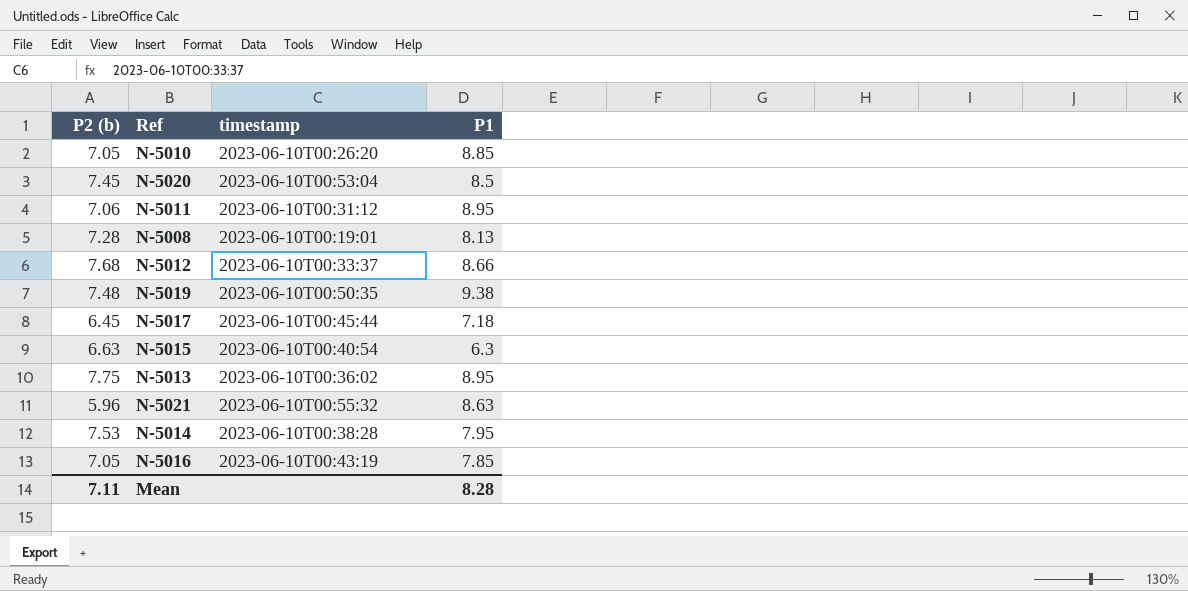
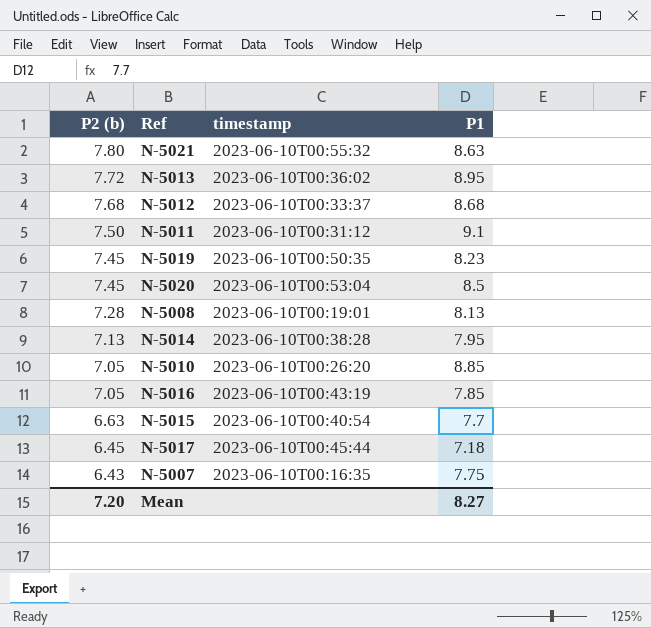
row order: none -> P2 (b) descending
N-5021 | P2 (b): 5.96 -> 7.80
N-5013 | P2 (b): 7.75 -> 7.72
N-5012 | P1: 8.66 -> 8.68
N-5011 | P2 (b): 7.06 -> 7.50
N-5011 | P1: 8.95 -> 9.1
N-5019 | P2 (b): 7.48 -> 7.45
N-5019 | P1: 9.38 -> 8.23
N-5014 | P2 (b): 7.53 -> 7.13
N-5015 | P1: 6.3 -> 7.7
row N-5007: none -> 6.43 | 2023-06-10T00:16:35 | 7.75
Mean | P2 (b): 7.11 -> 7.20
Mean | P1: 8.28 -> 8.27

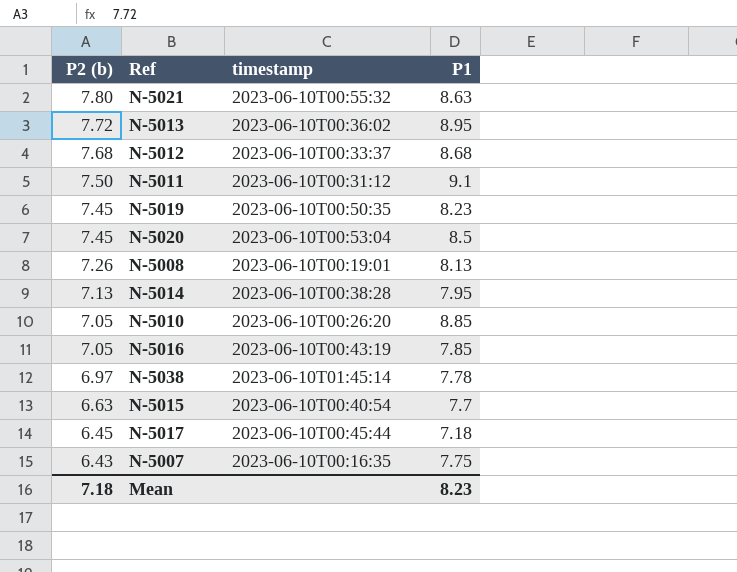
N-5008 | P2 (b): 7.28 -> 7.26
row N-5038: none -> 6.97 | 2023-06-10T01:45:14 | 7.78
Mean | P2 (b): 7.20 -> 7.18
Mean | P1: 8.27 -> 8.23

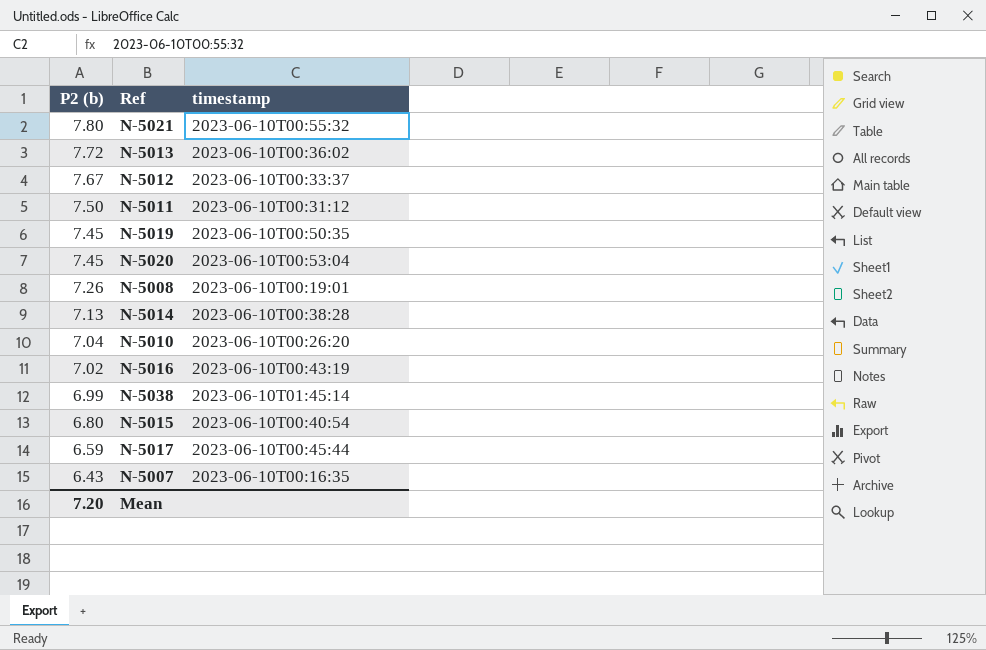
column P1 | position: 4 -> none
N-5012 | P2 (b): 7.68 -> 7.67
N-5010 | P2 (b): 7.05 -> 7.04
N-5016 | P2 (b): 7.05 -> 7.02
N-5038 | P2 (b): 6.97 -> 6.99
N-5015 | P2 (b): 6.63 -> 6.80
N-5017 | P2 (b): 6.45 -> 6.59
Mean | P2 (b): 7.18 -> 7.20

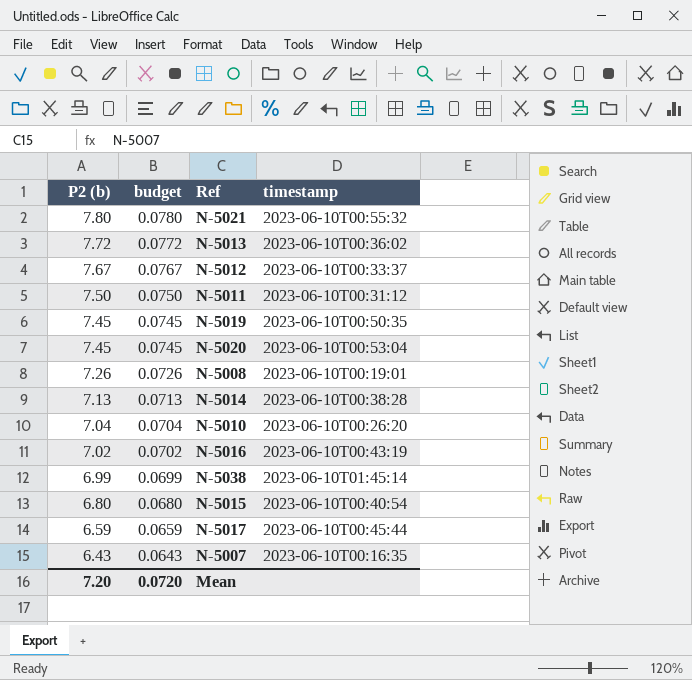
column budget | formula: none -> [P2 (b)] * 0.01

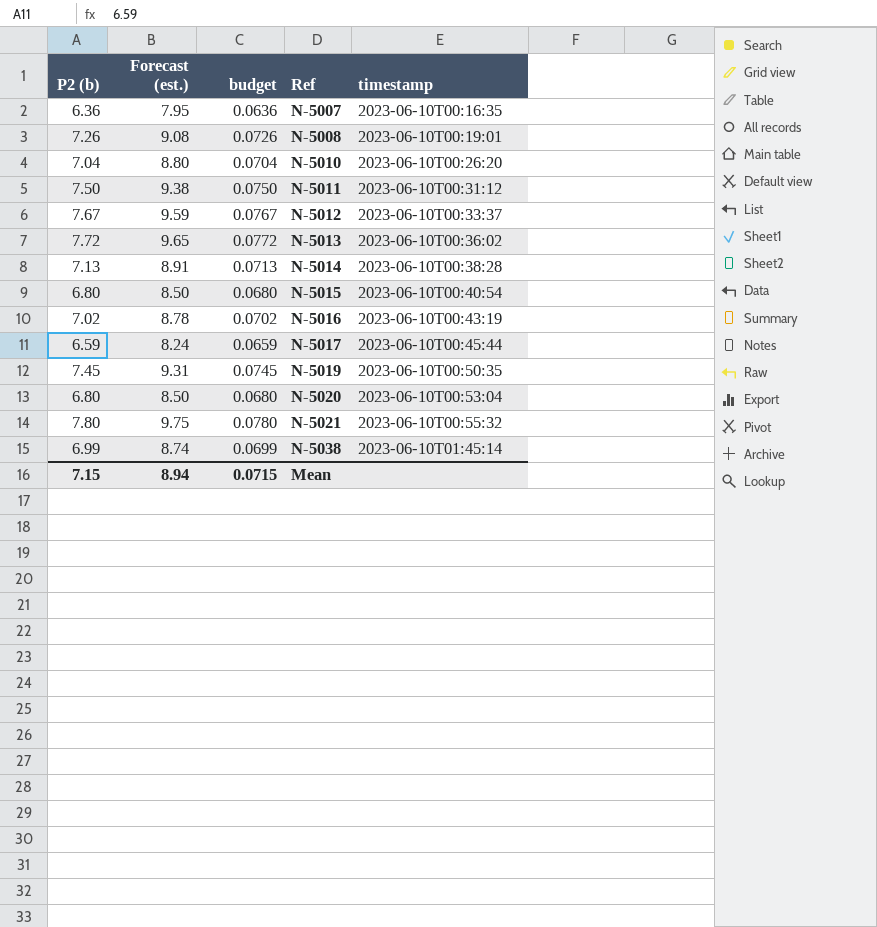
row order: P2 (b) descending -> Ref ascending
column Forecast (est.) | formula: none -> [P2 (b)] * 1.25
N-5007 | P2 (b): 6.43 -> 6.36
N-5007 | budget: 0.0643 -> 0.0636
N-5020 | P2 (b): 7.45 -> 6.80
N-5020 | budget: 0.0745 -> 0.0680
Mean | P2 (b): 7.20 -> 7.15
Mean | budget: 0.0720 -> 0.0715

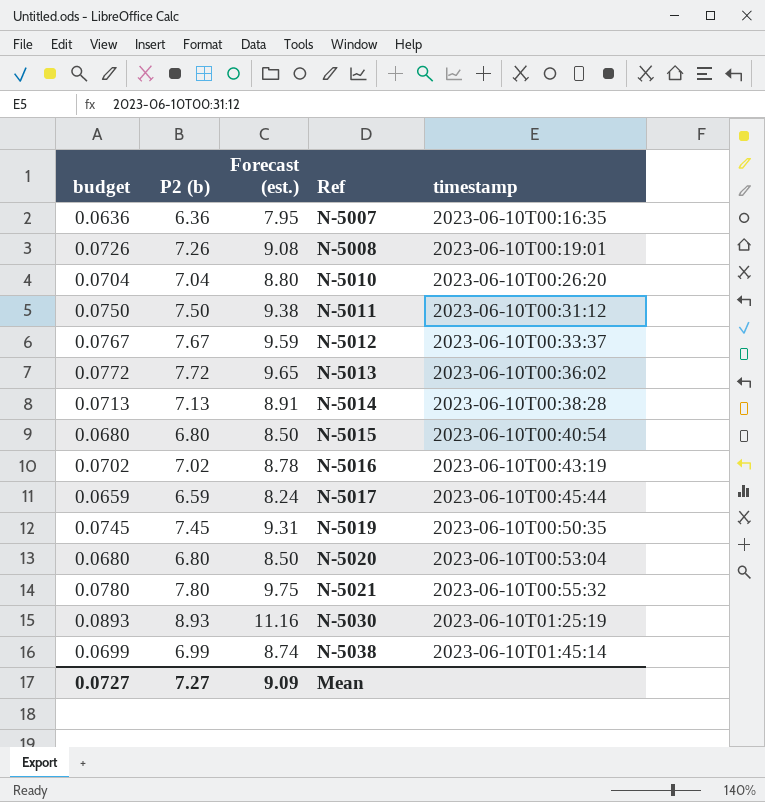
column budget | position: 3 -> 1
row N-5030: none -> 0.0893 | 8.93 | 11.16 | 2023-06-10T01:25:19
Mean | budget: 0.0715 -> 0.0727
Mean | P2 (b): 7.15 -> 7.27
Mean | Forecast (est.): 8.94 -> 9.09

